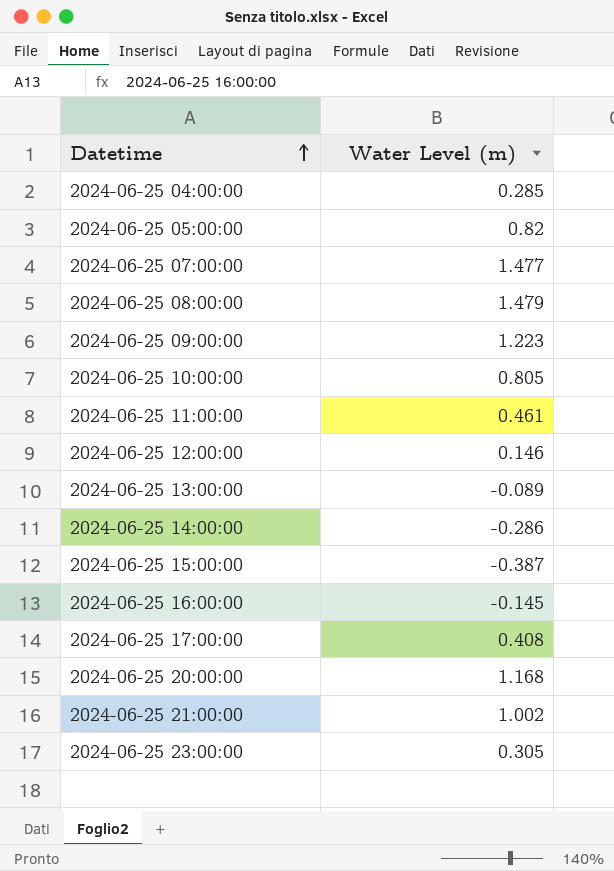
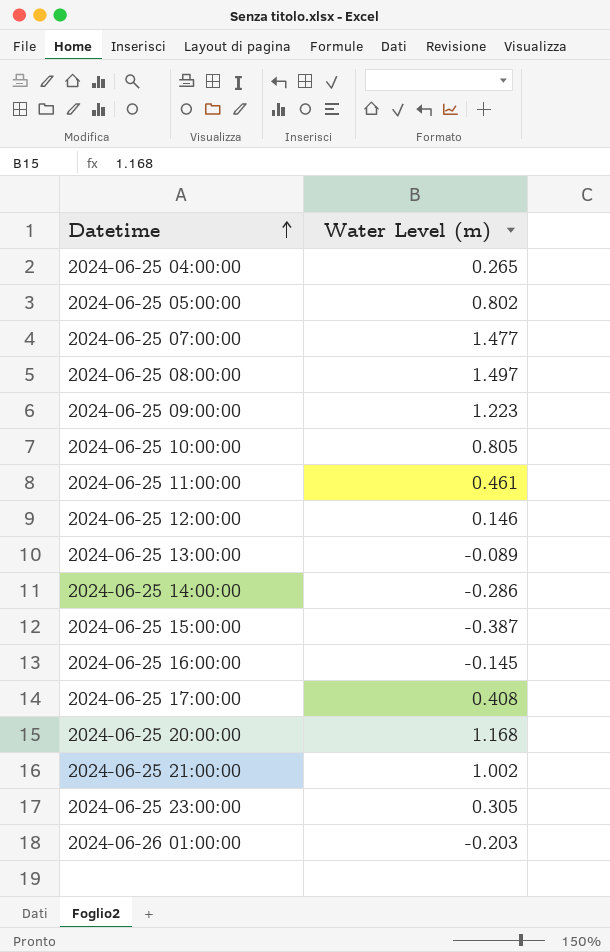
2024-06-25 04:00:00 | Water Level (m): 0.285 -> 0.265
2024-06-25 05:00:00 | Water Level (m): 0.82 -> 0.802
2024-06-25 08:00:00 | Water Level (m): 1.479 -> 1.497
row 2024-06-26 01:00:00: none -> -0.203

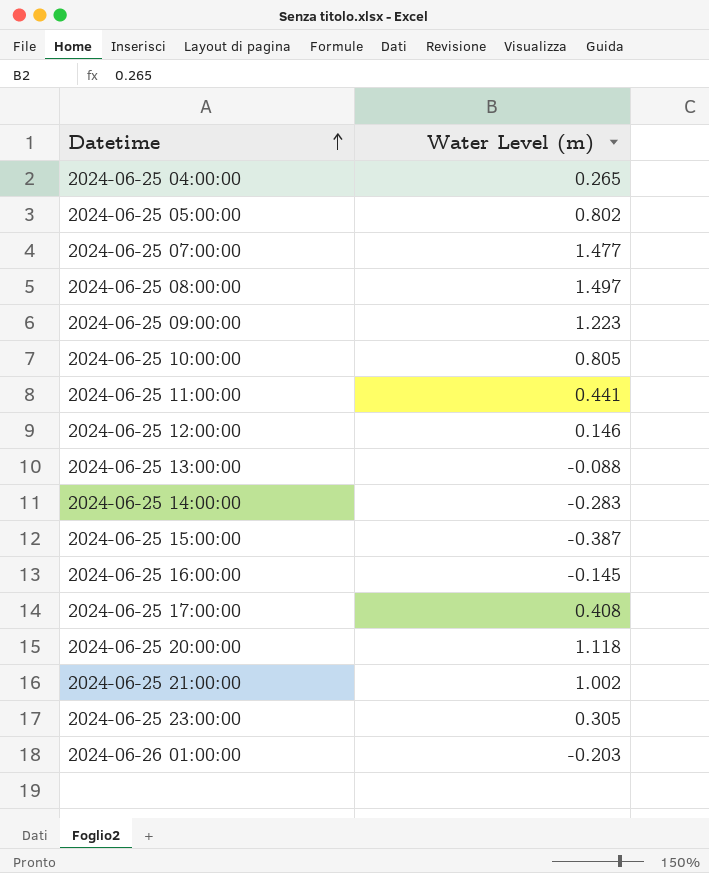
2024-06-25 11:00:00 | Water Level (m): 0.461 -> 0.441
2024-06-25 13:00:00 | Water Level (m): -0.089 -> -0.088
2024-06-25 14:00:00 | Water Level (m): -0.286 -> -0.283
2024-06-25 20:00:00 | Water Level (m): 1.168 -> 1.118

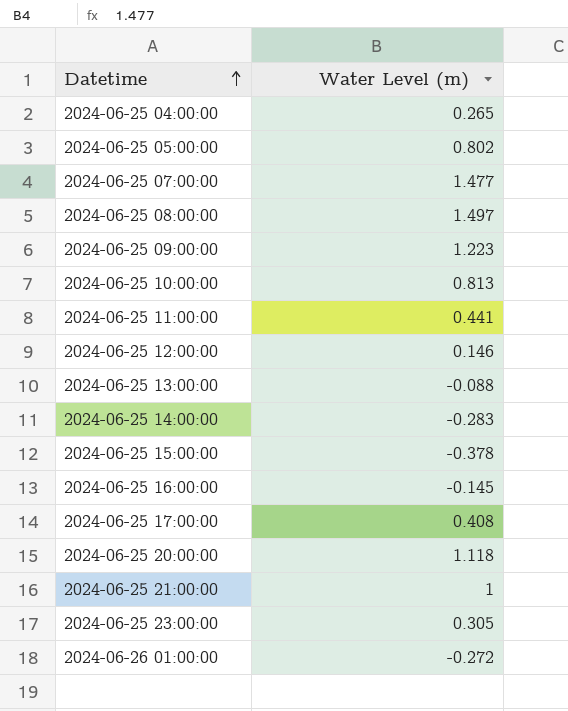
2024-06-25 10:00:00 | Water Level (m): 0.805 -> 0.813
2024-06-25 15:00:00 | Water Level (m): -0.387 -> -0.378
2024-06-25 21:00:00 | Water Level (m): 1.002 -> 1
2024-06-26 01:00:00 | Water Level (m): -0.203 -> -0.272

